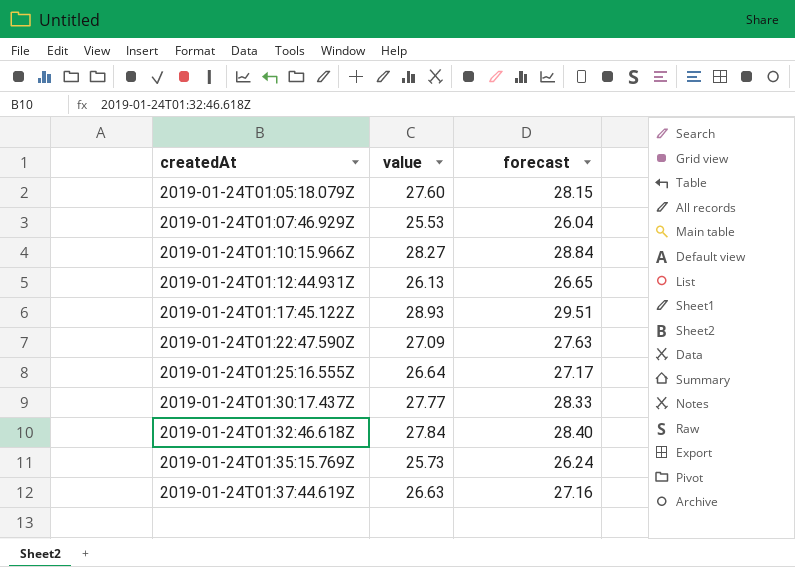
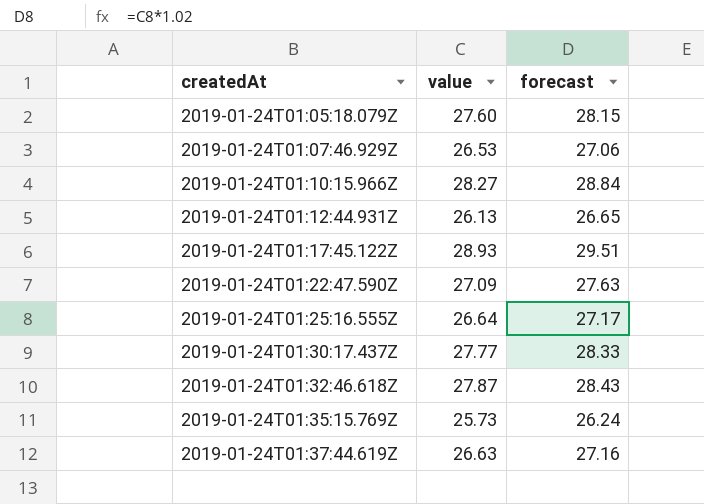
2019-01-24T01:07:46.929Z | value: 25.53 -> 26.53
2019-01-24T01:07:46.929Z | forecast: 26.04 -> 27.06
2019-01-24T01:32:46.618Z | value: 27.84 -> 27.87
2019-01-24T01:32:46.618Z | forecast: 28.40 -> 28.43

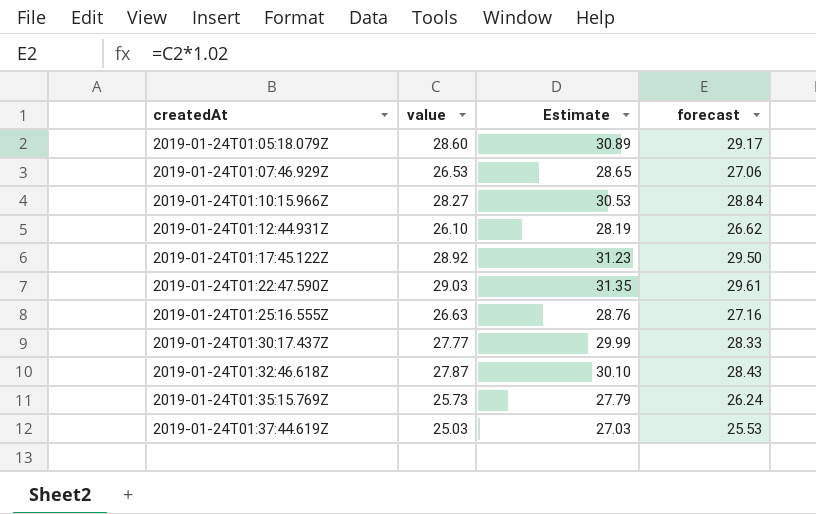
column Estimate | formula: none -> [value] * 1.08
2019-01-24T01:05:18.079Z | value: 27.60 -> 28.60
2019-01-24T01:05:18.079Z | forecast: 28.15 -> 29.17
2019-01-24T01:12:44.931Z | value: 26.13 -> 26.10
2019-01-24T01:12:44.931Z | forecast: 26.65 -> 26.62
2019-01-24T01:17:45.122Z | value: 28.93 -> 28.92
2019-01-24T01:17:45.122Z | forecast: 29.51 -> 29.50
2019-01-24T01:22:47.590Z | value: 27.09 -> 29.03
2019-01-24T01:22:47.590Z | forecast: 27.63 -> 29.61
2019-01-24T01:25:16.555Z | value: 26.64 -> 26.63
2019-01-24T01:25:16.555Z | forecast: 27.17 -> 27.16
2019-01-24T01:37:44.619Z | value: 26.63 -> 25.03
2019-01-24T01:37:44.619Z | forecast: 27.16 -> 25.53

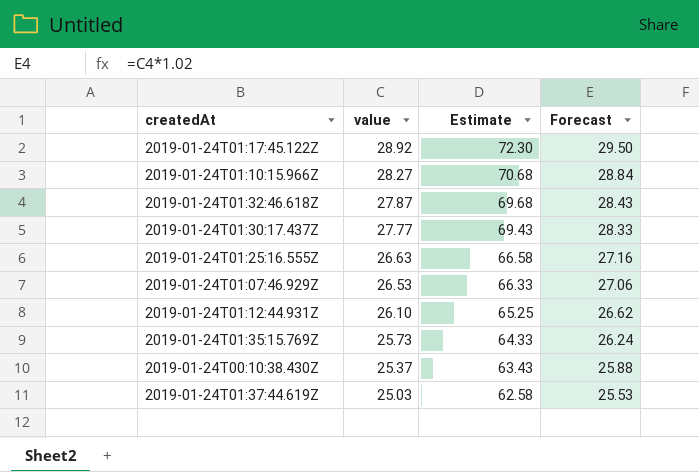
row order: createdAt ascending -> value descending
column Estimate | formula: [value] * 1.08 -> [value] * 2.5
column name: forecast -> Forecast
row 2019-01-24T01:05:18.079Z: 28.60 | 30.89 | 29.17 -> none
row 2019-01-24T01:22:47.590Z: 29.03 | 31.35 | 29.61 -> none
row 2019-01-24T00:10:38.430Z: none -> 25.37 | 63.43 | 25.88

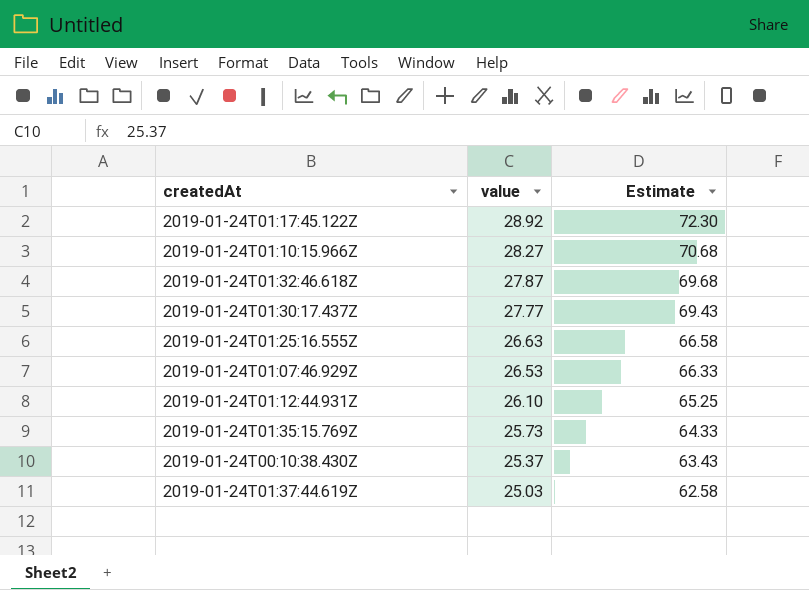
column Forecast | formula: [value] * 1.02 -> none

